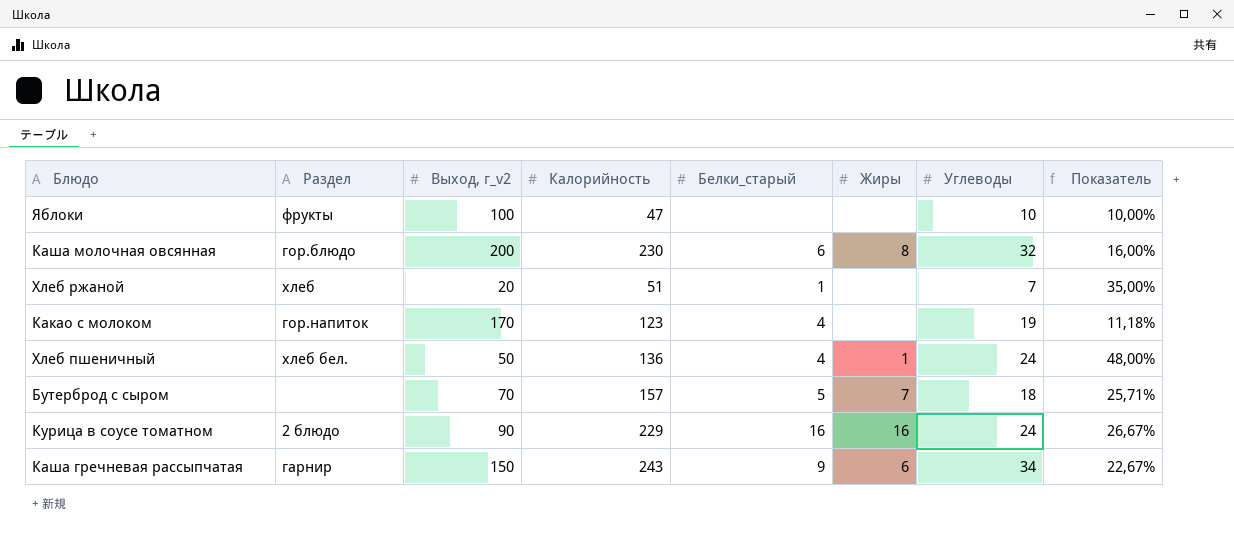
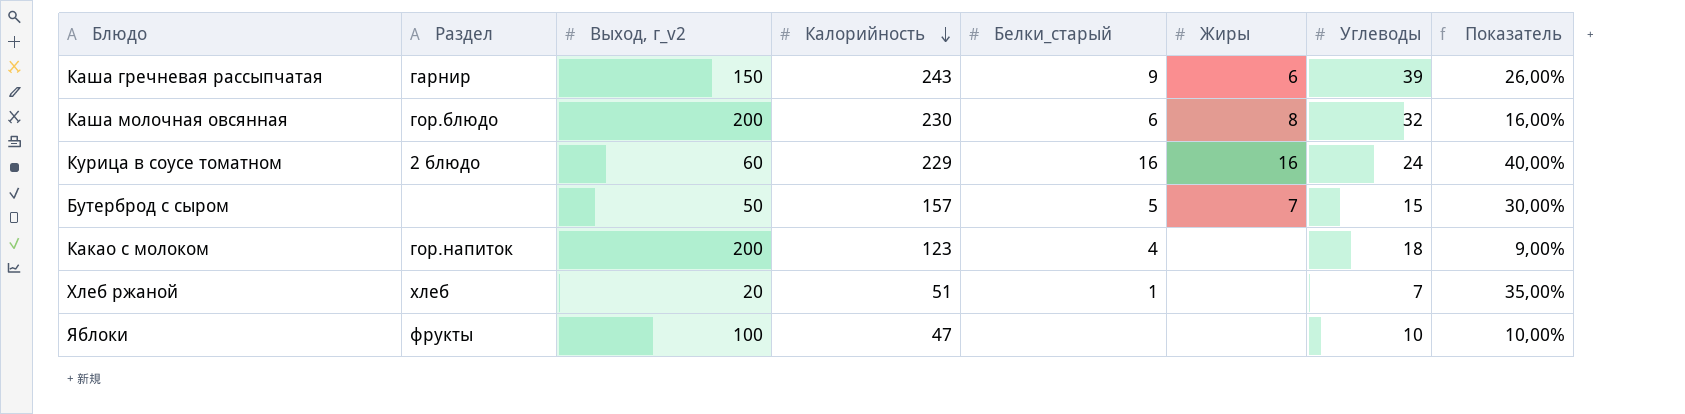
row order: none -> Калорийность descending
row Хлеб пшеничный: хлеб бел. | 50 | 136 | 4 | 1 | 24 | 48,00% -> none
Каша гречневая рассыпчатая | Углеводы: 34 -> 39
Каша гречневая рассыпчатая | Показатель: 22,67% -> 26,00%
Курица в соусе томатном | Выход, г_v2: 90 -> 60
Курица в соусе томатном | Показатель: 26,67% -> 40,00%
Бутерброд с сыром | Выход, г_v2: 70 -> 50
Бутерброд с сыром | Углеводы: 18 -> 15
Бутерброд с сыром | Показатель: 25,71% -> 30,00%
Какао с молоком | Выход, г_v2: 170 -> 200
Какао с молоком | Углеводы: 19 -> 18
Какао с молоком | Показатель: 11,18% -> 9,00%

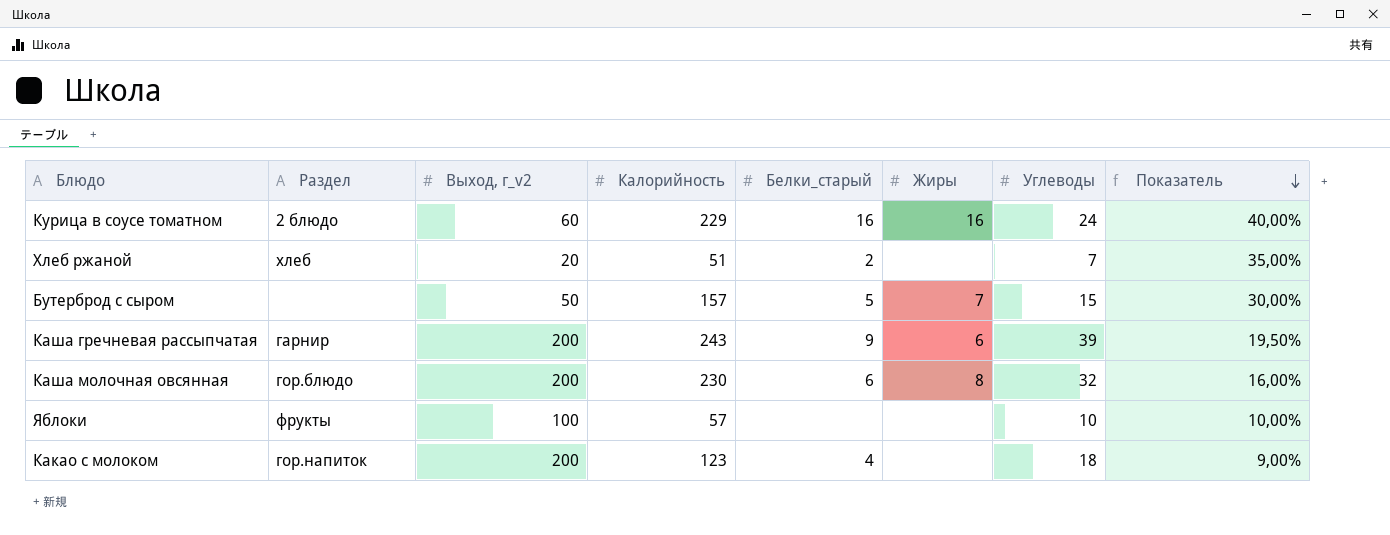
row order: Калорийность descending -> Показатель descending
Хлеб ржаной | Белки_старый: 1 -> 2
Каша гречневая рассыпчатая | Выход, г_v2: 150 -> 200
Каша гречневая рассыпчатая | Показатель: 26,00% -> 19,50%
Яблоки | Калорийность: 47 -> 57

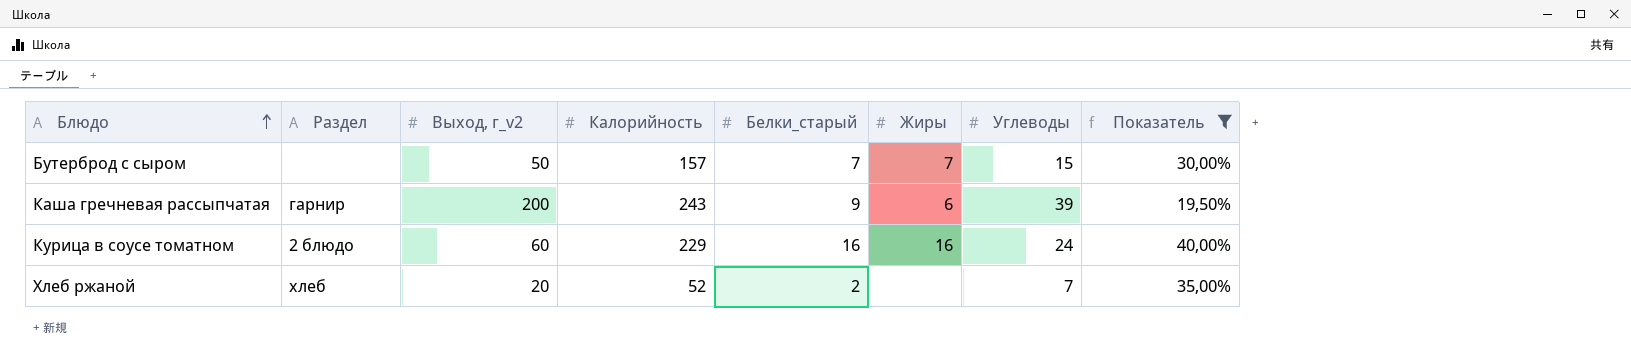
filter: none -> Показатель >= 19,50%
row order: Показатель descending -> Блюдо ascending
Бутерброд с сыром | Белки_старый: 5 -> 7
Хлеб ржаной | Калорийность: 51 -> 52

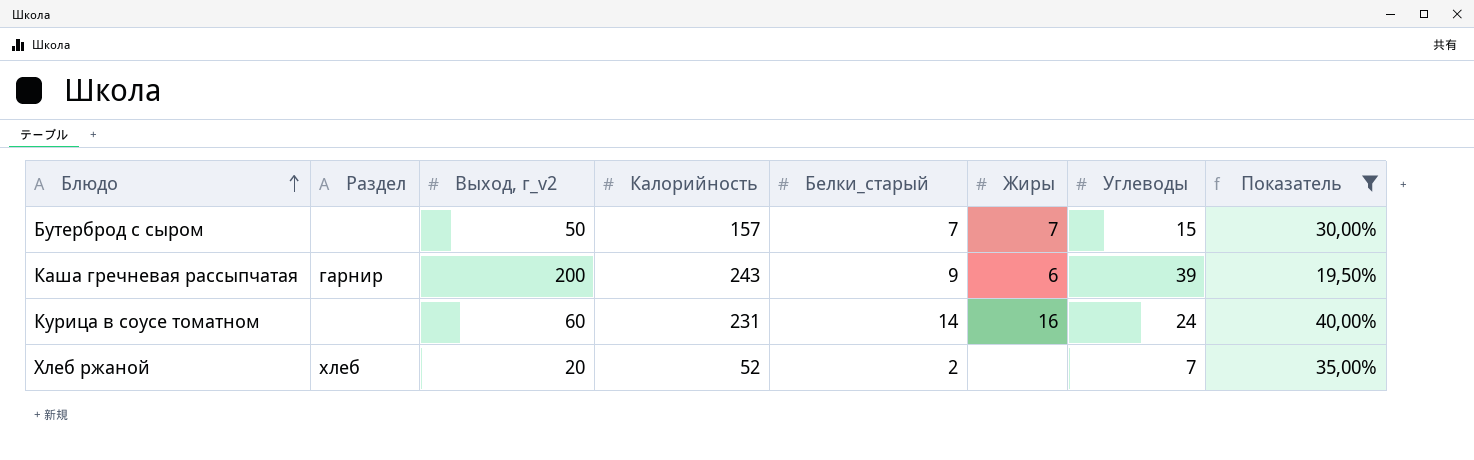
Курица в соусе томатном | Раздел: 2 блюдо -> none
Курица в соусе томатном | Калорийность: 229 -> 231
Курица в соусе томатном | Белки_старый: 16 -> 14

